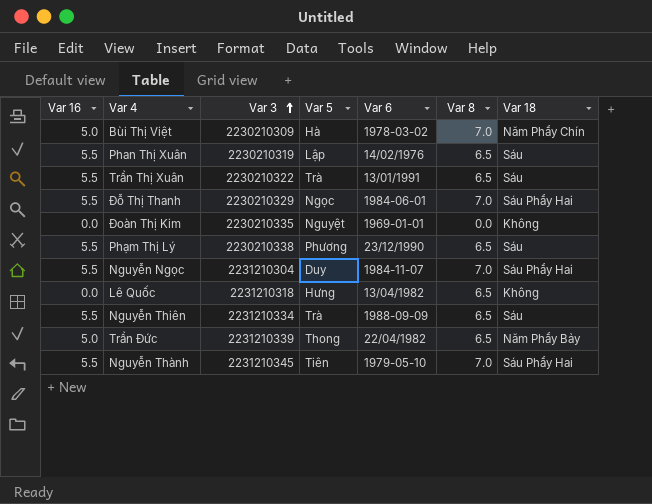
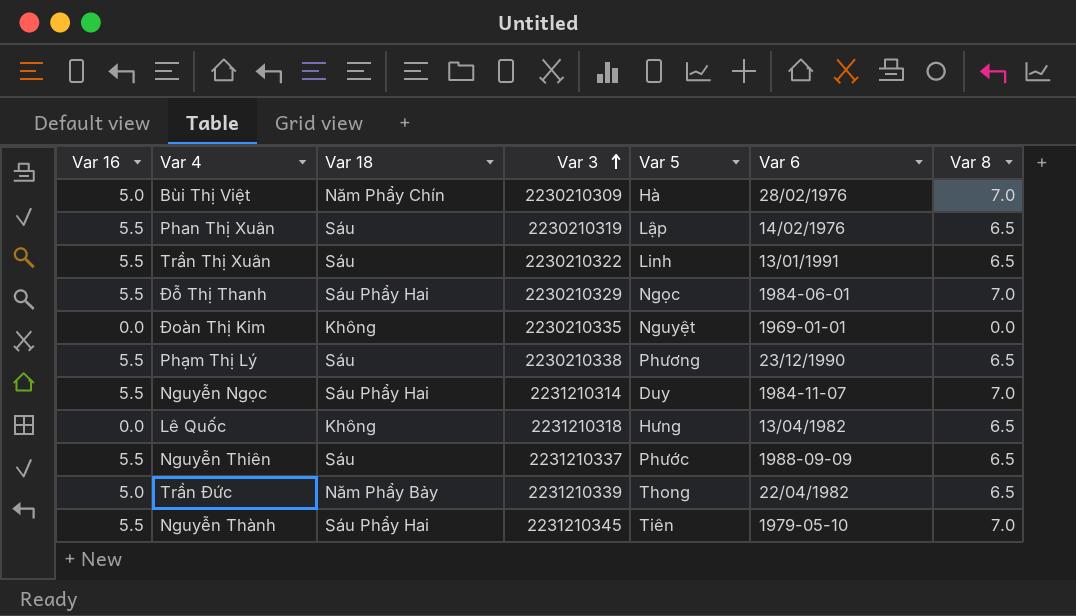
column Var 18 | position: 7 -> 3
Bùi Thị Việt | Var 6: 1978-03-02 -> 28/02/1976
Trần Thị Xuân | Var 5: Trà -> Linh
Nguyễn Ngọc | Var 3: 2231210304 -> 2231210314
Nguyễn Thiên | Var 3: 2231210334 -> 2231210337
Nguyễn Thiên | Var 5: Trà -> Phước

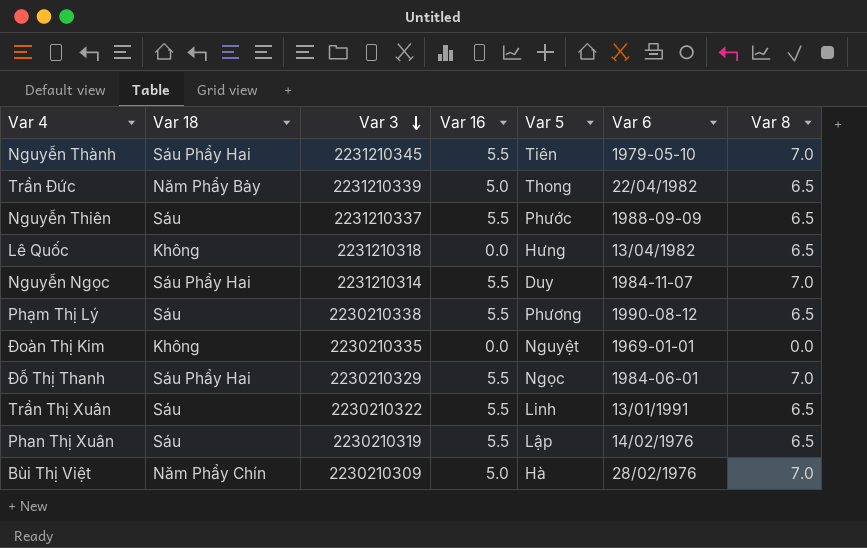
row order: Var 3 ascending -> Var 3 descending
column Var 16 | position: 1 -> 4
Phạm Thị Lý | Var 6: 23/12/1990 -> 1990-08-12

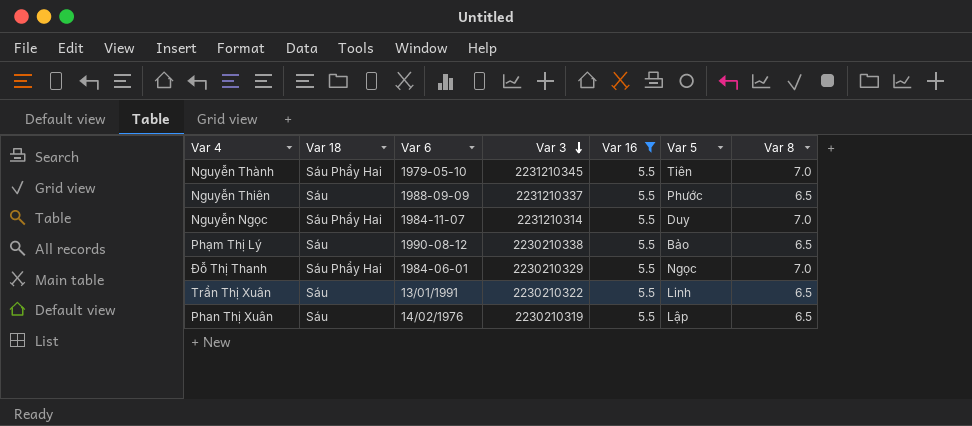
filter: none -> Var 16 = 5.5
column Var 6 | position: 6 -> 3
Phạm Thị Lý | Var 5: Phương -> Bảo

